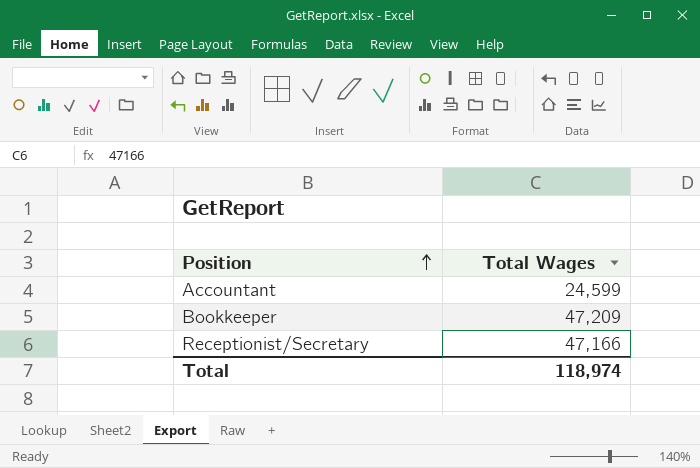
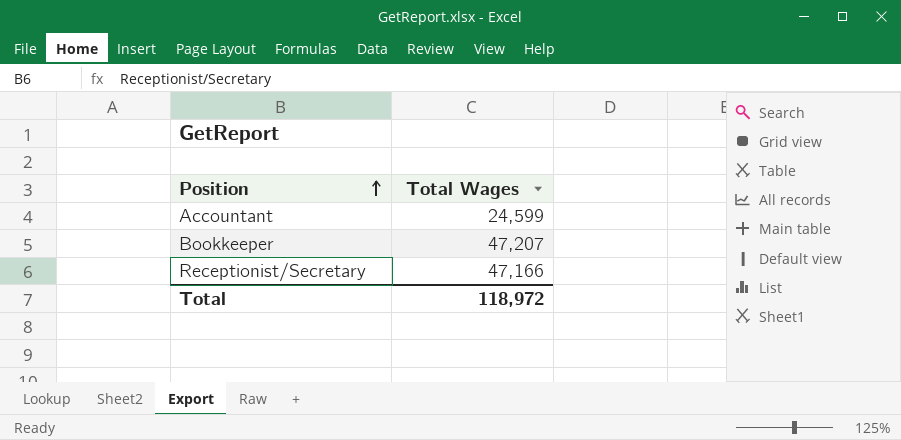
Bookkeeper | Total Wages: 47,209 -> 47,207
Total | Total Wages: 118,974 -> 118,972

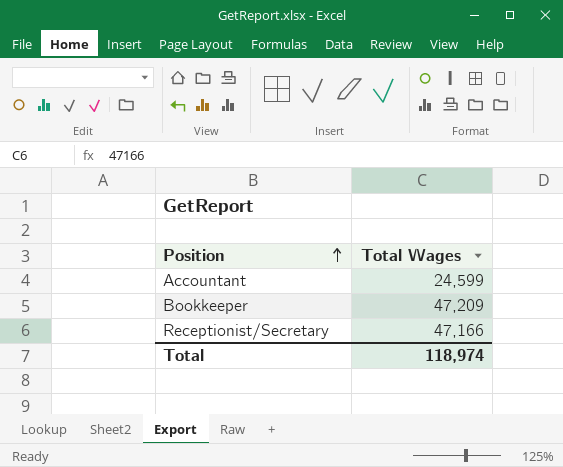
Bookkeeper | Total Wages: 47,207 -> 47,209
Total | Total Wages: 118,972 -> 118,974

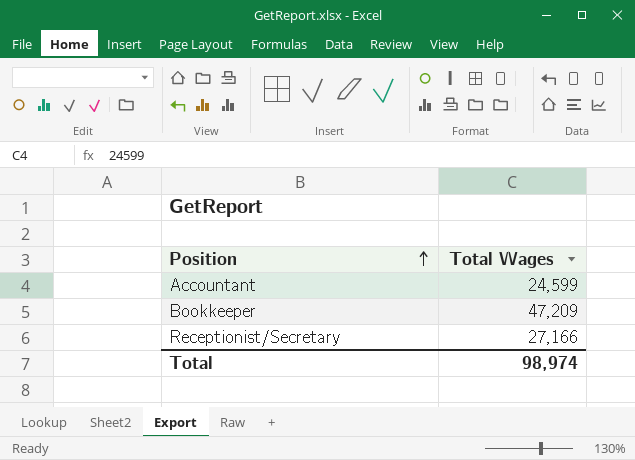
Receptionist/Secretary | Total Wages: 47,166 -> 27,166
Total | Total Wages: 118,974 -> 98,974

